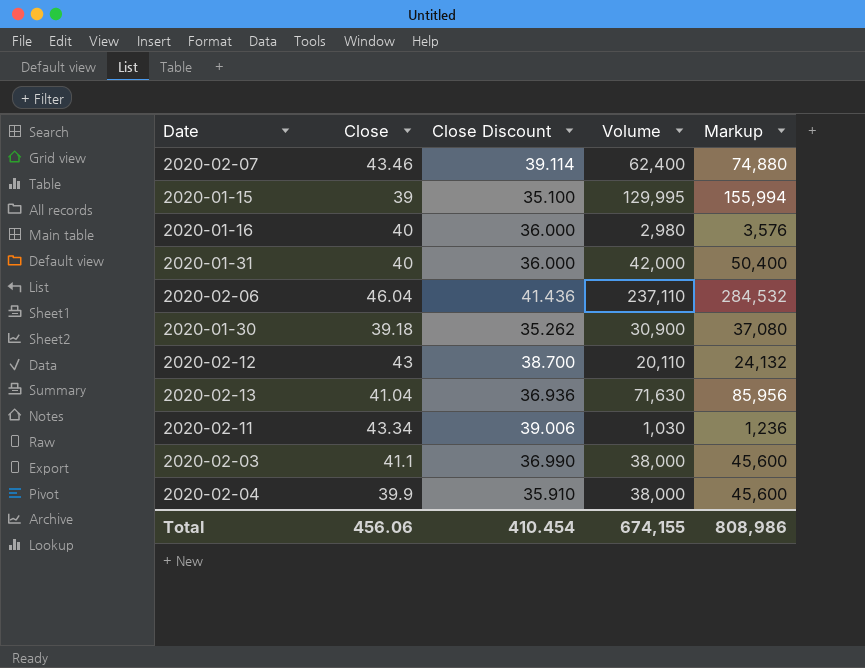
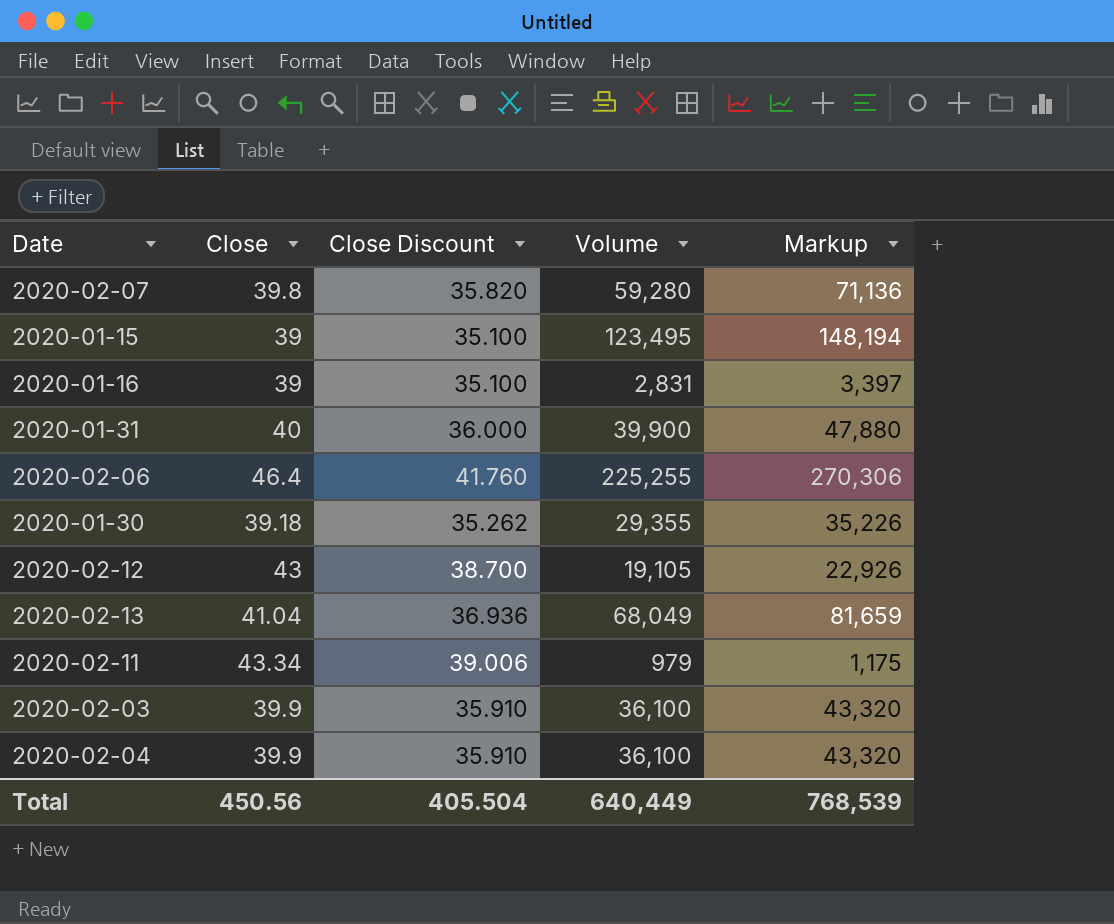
2020-02-07 | Close: 43.46 -> 39.8
2020-02-07 | Close Discount: 39.114 -> 35.820
2020-02-07 | Volume: 62,400 -> 59,280
2020-02-07 | Markup: 74,880 -> 71,136
2020-01-15 | Volume: 129,995 -> 123,495
2020-01-15 | Markup: 155,994 -> 148,194
2020-01-16 | Close: 40 -> 39
2020-01-16 | Close Discount: 36.000 -> 35.100
2020-01-16 | Volume: 2,980 -> 2,831
2020-01-16 | Markup: 3,576 -> 3,397
2020-01-31 | Volume: 42,000 -> 39,900
2020-01-31 | Markup: 50,400 -> 47,880
2020-02-06 | Close: 46.04 -> 46.4
2020-02-06 | Close Discount: 41.436 -> 41.760
2020-02-06 | Volume: 237,110 -> 225,255
2020-02-06 | Markup: 284,532 -> 270,306
2020-01-30 | Volume: 30,900 -> 29,355
2020-01-30 | Markup: 37,080 -> 35,226
2020-02-12 | Volume: 20,110 -> 19,105
2020-02-12 | Markup: 24,132 -> 22,926
2020-02-13 | Volume: 71,630 -> 68,049
2020-02-13 | Markup: 85,956 -> 81,659
2020-02-11 | Volume: 1,030 -> 979
2020-02-11 | Markup: 1,236 -> 1,175
2020-02-03 | Close: 41.1 -> 39.9
2020-02-03 | Close Discount: 36.990 -> 35.910
2020-02-03 | Volume: 38,000 -> 36,100
2020-02-03 | Markup: 45,600 -> 43,320
2020-02-04 | Volume: 38,000 -> 36,100
2020-02-04 | Markup: 45,600 -> 43,320
Total | Close: 456.06 -> 450.56
Total | Close Discount: 410.454 -> 405.504
Total | Volume: 674,155 -> 640,449
Total | Markup: 808,986 -> 768,539

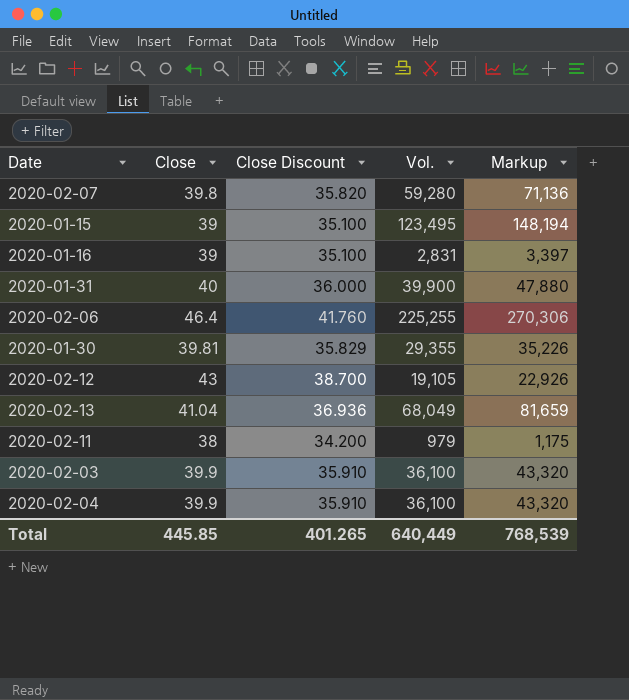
column name: Volume -> Vol.
2020-01-30 | Close: 39.18 -> 39.81
2020-01-30 | Close Discount: 35.262 -> 35.829
2020-02-11 | Close: 43.34 -> 38
2020-02-11 | Close Discount: 39.006 -> 34.200
Total | Close: 450.56 -> 445.85
Total | Close Discount: 405.504 -> 401.265

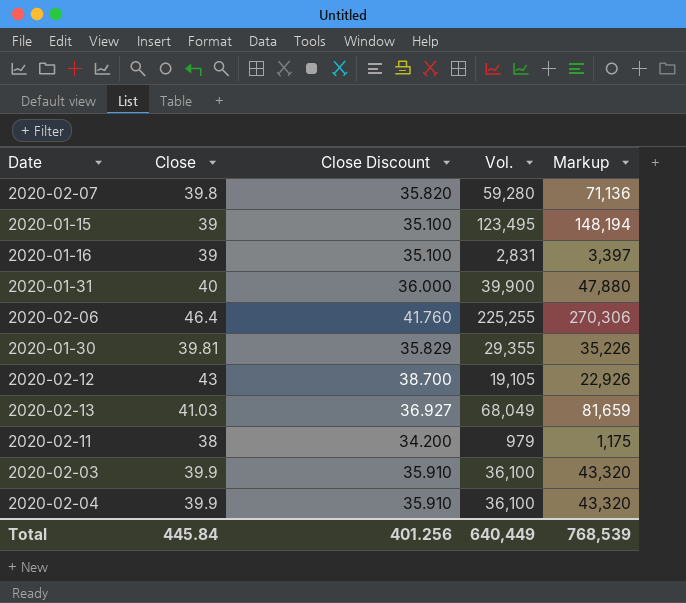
2020-02-13 | Close: 41.04 -> 41.03
2020-02-13 | Close Discount: 36.936 -> 36.927
Total | Close: 445.85 -> 445.84
Total | Close Discount: 401.265 -> 401.256

